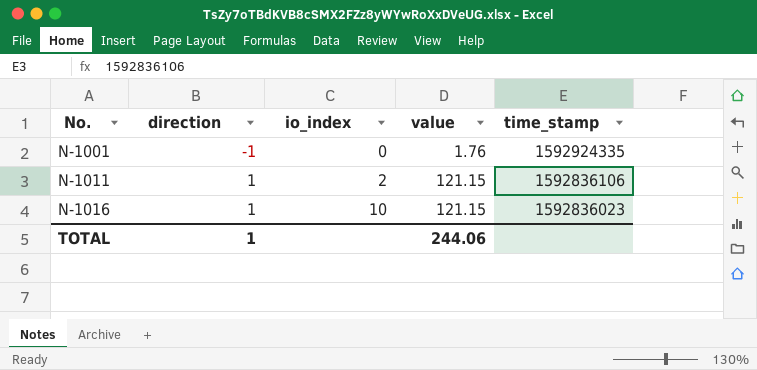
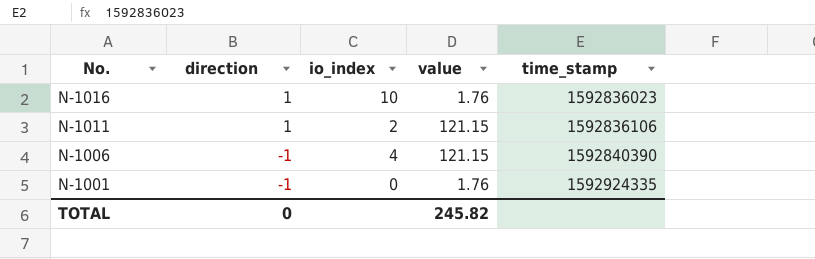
row order: No. ascending -> No. descending
N-1016 | value: 121.15 -> 1.76
row N-1006: none -> -1 | 4 | 121.15 | 1592840390
TOTAL | direction: 1 -> 0
TOTAL | value: 244.06 -> 245.82

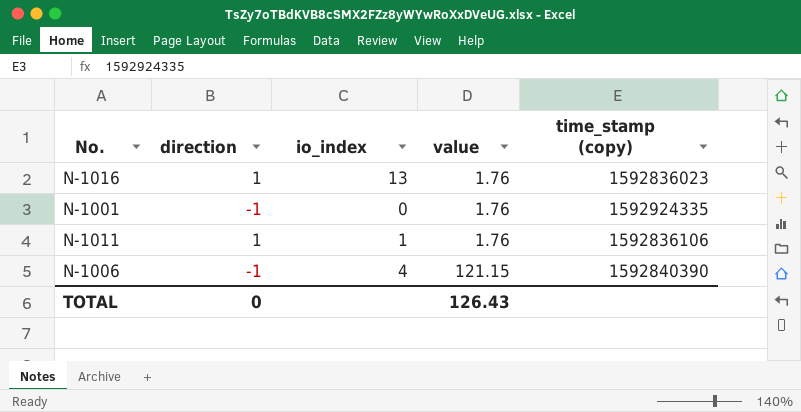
row order: No. descending -> value ascending
column name: time_stamp -> time_stamp (copy)
N-1016 | io_index: 10 -> 13
N-1011 | io_index: 2 -> 1
N-1011 | value: 121.15 -> 1.76
TOTAL | value: 245.82 -> 126.43

